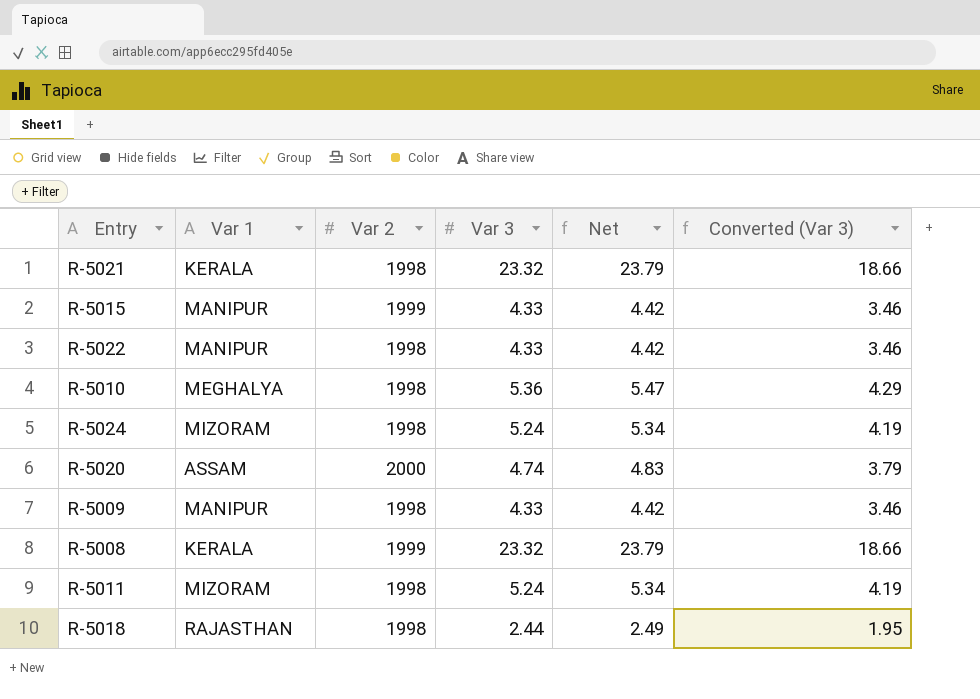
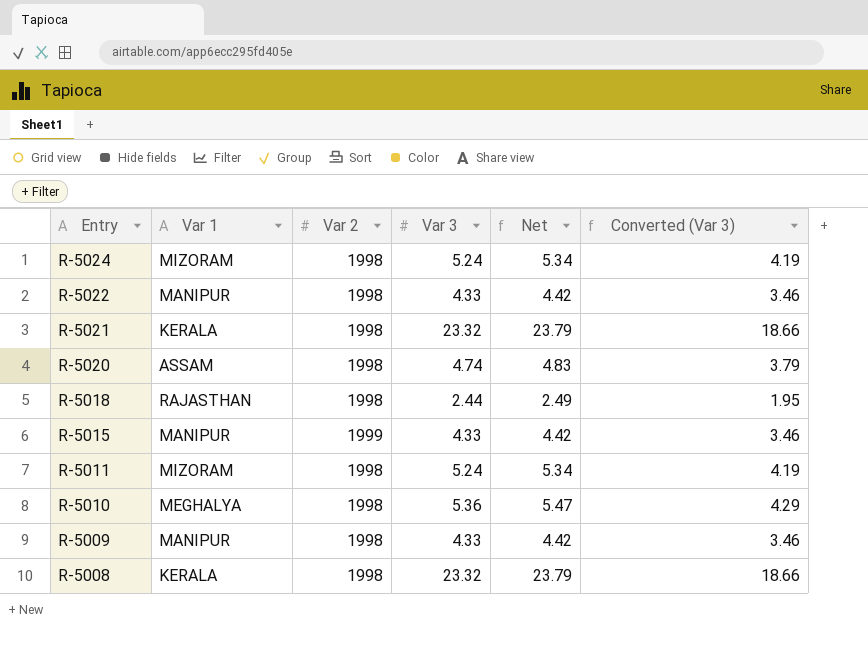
row order: none -> Entry descending
R-5020 | Var 2: 2000 -> 1998
R-5008 | Var 2: 1999 -> 1998

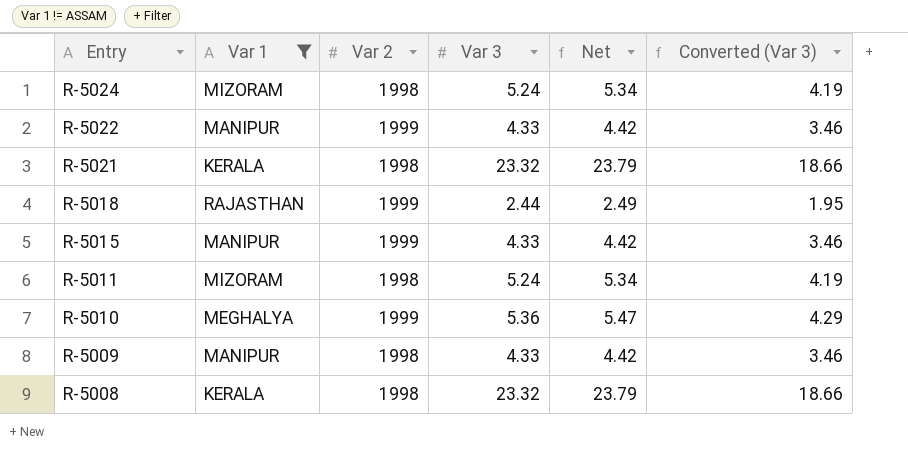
filter: none -> Var 1 != ASSAM
R-5022 | Var 2: 1998 -> 1999
R-5018 | Var 2: 1998 -> 1999
R-5010 | Var 2: 1998 -> 1999

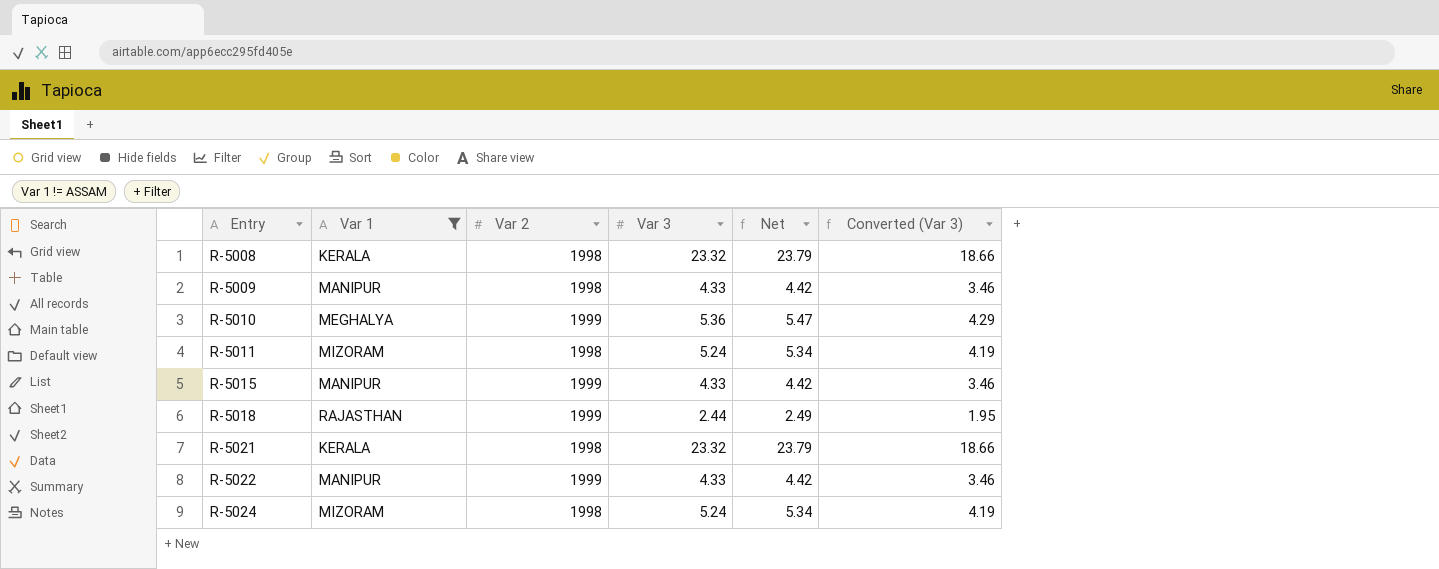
row order: Entry descending -> Entry ascending

